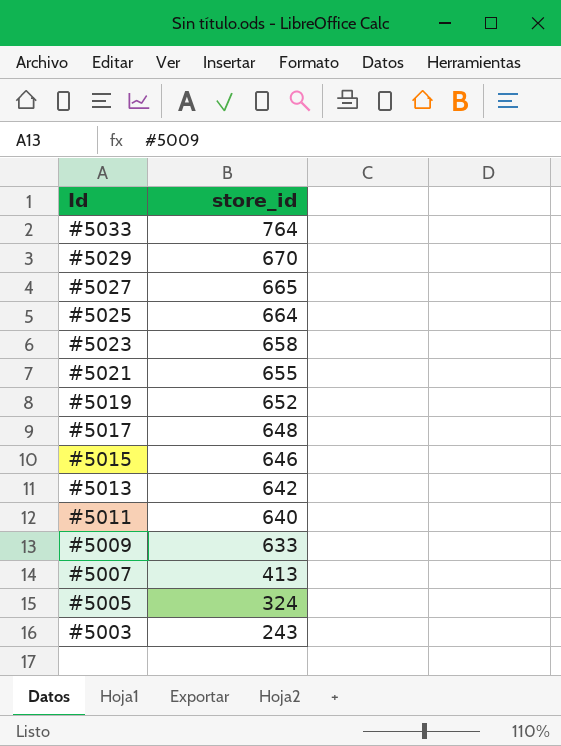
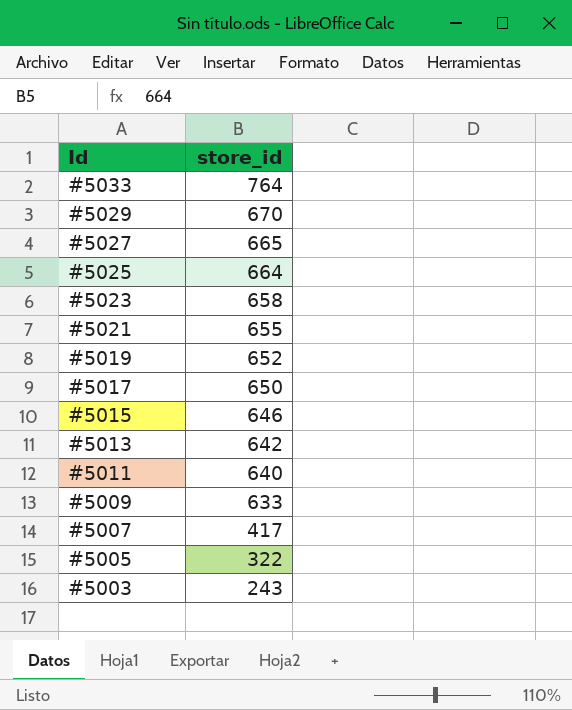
#5017 | store_id: 648 -> 650
#5007 | store_id: 413 -> 417
#5005 | store_id: 324 -> 322

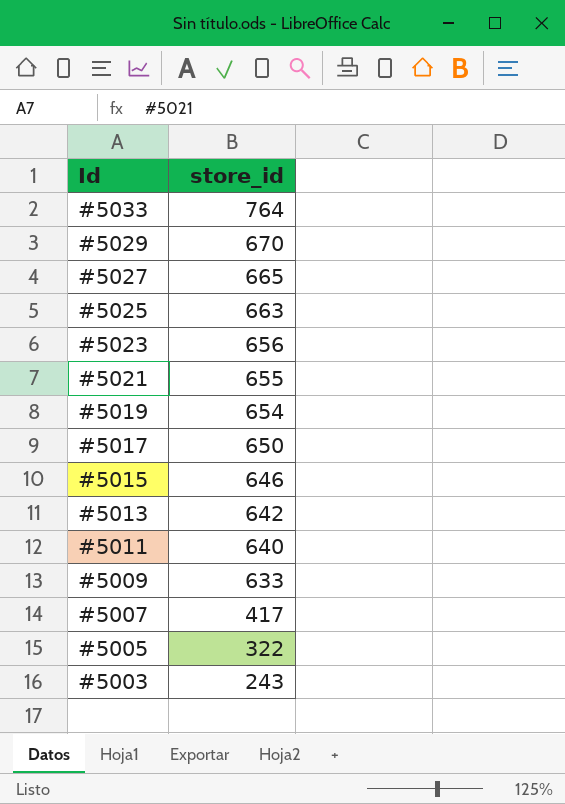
#5025 | store_id: 664 -> 663
#5023 | store_id: 658 -> 656
#5019 | store_id: 652 -> 654

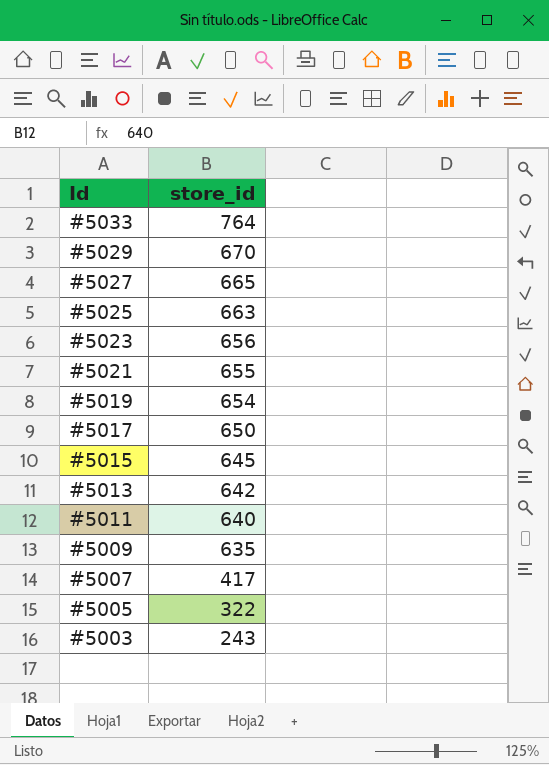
#5015 | store_id: 646 -> 645
#5009 | store_id: 633 -> 635

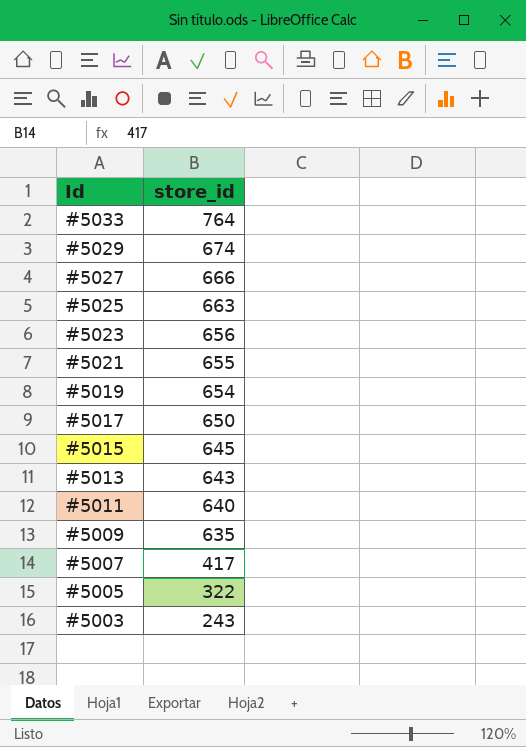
#5029 | store_id: 670 -> 674
#5027 | store_id: 665 -> 666
#5013 | store_id: 642 -> 643

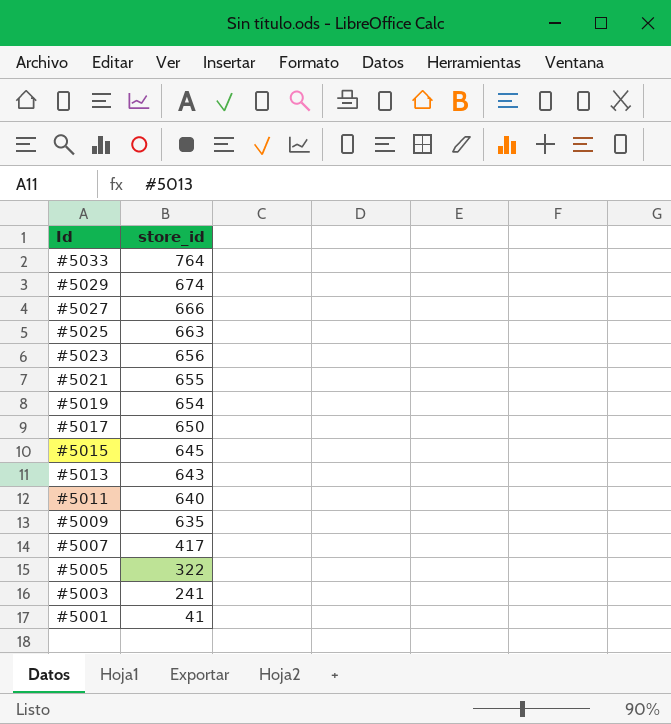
#5003 | store_id: 243 -> 241
row #5001: none -> 41

